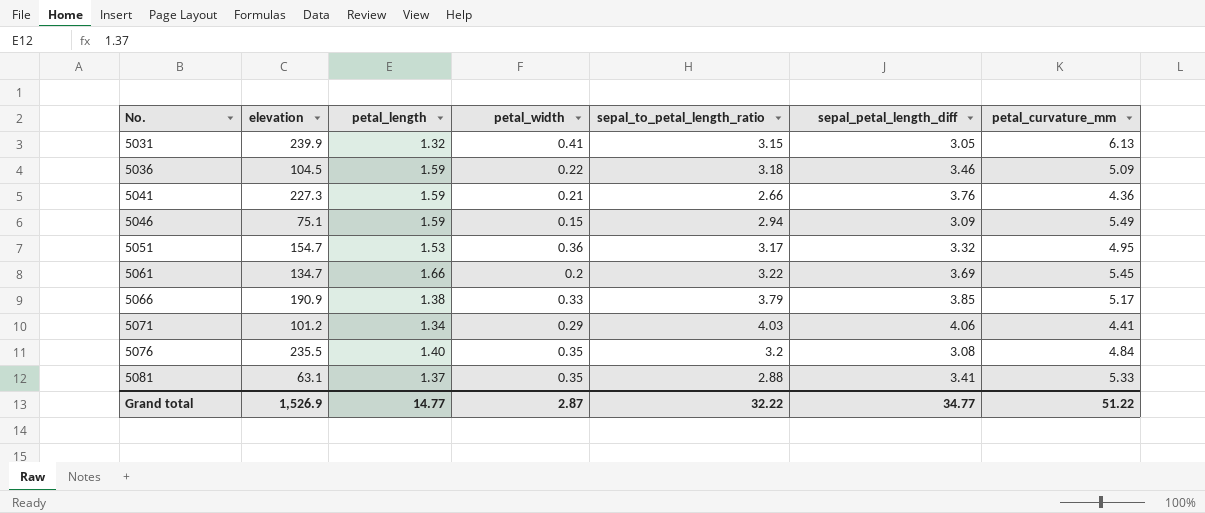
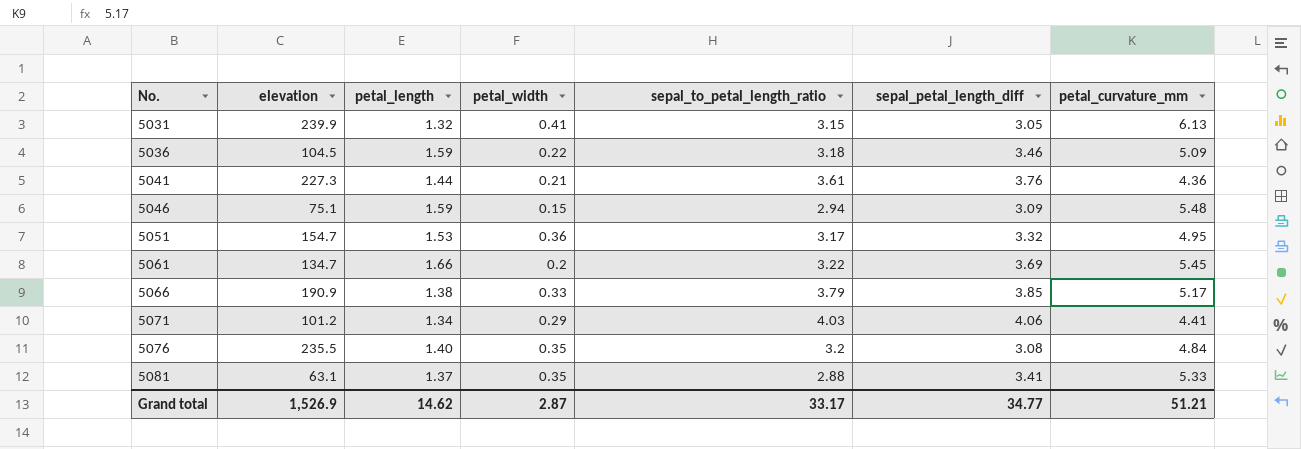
5041 | petal_length: 1.59 -> 1.44
5041 | sepal_to_petal_length_ratio: 2.66 -> 3.61
5046 | petal_curvature_mm: 5.49 -> 5.48
Grand total | petal_length: 14.77 -> 14.62
Grand total | sepal_to_petal_length_ratio: 32.22 -> 33.17
Grand total | petal_curvature_mm: 51.22 -> 51.21

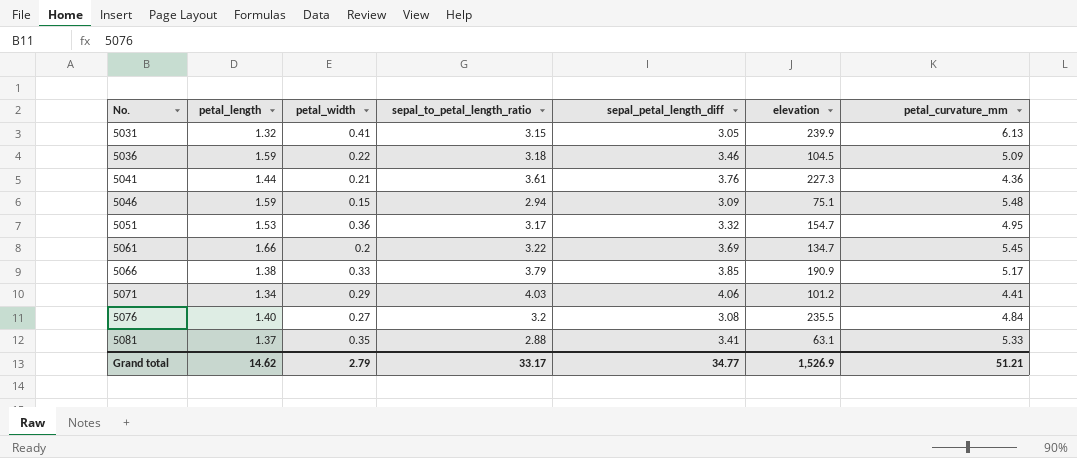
column elevation | position: 2 -> 6
5076 | petal_width: 0.35 -> 0.27
Grand total | petal_width: 2.87 -> 2.79

